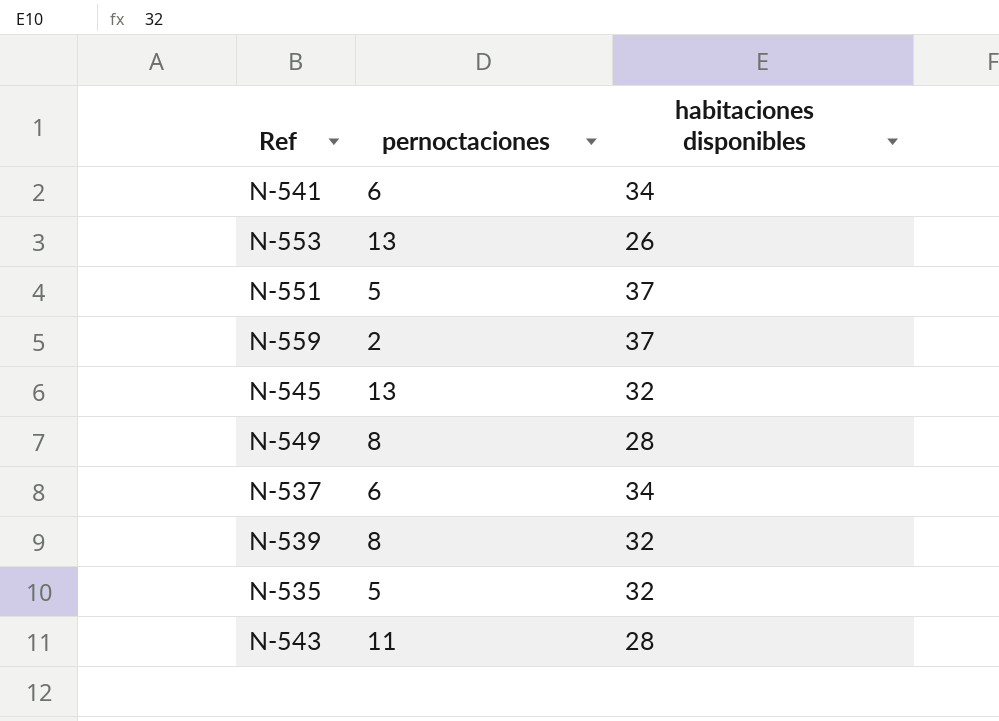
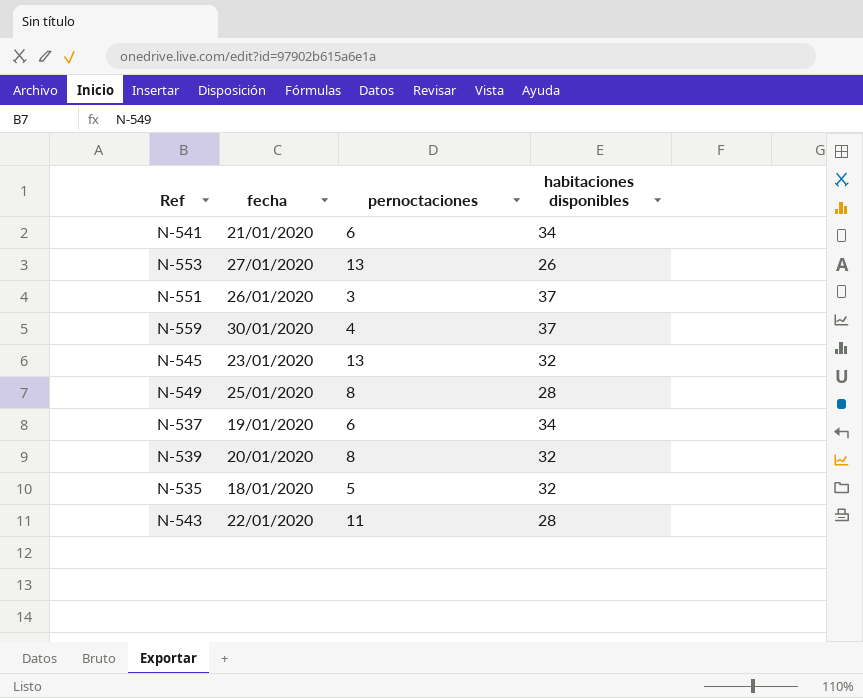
column fecha | position: none -> 2
N-551 | pernoctaciones: 5 -> 3
N-559 | pernoctaciones: 2 -> 4

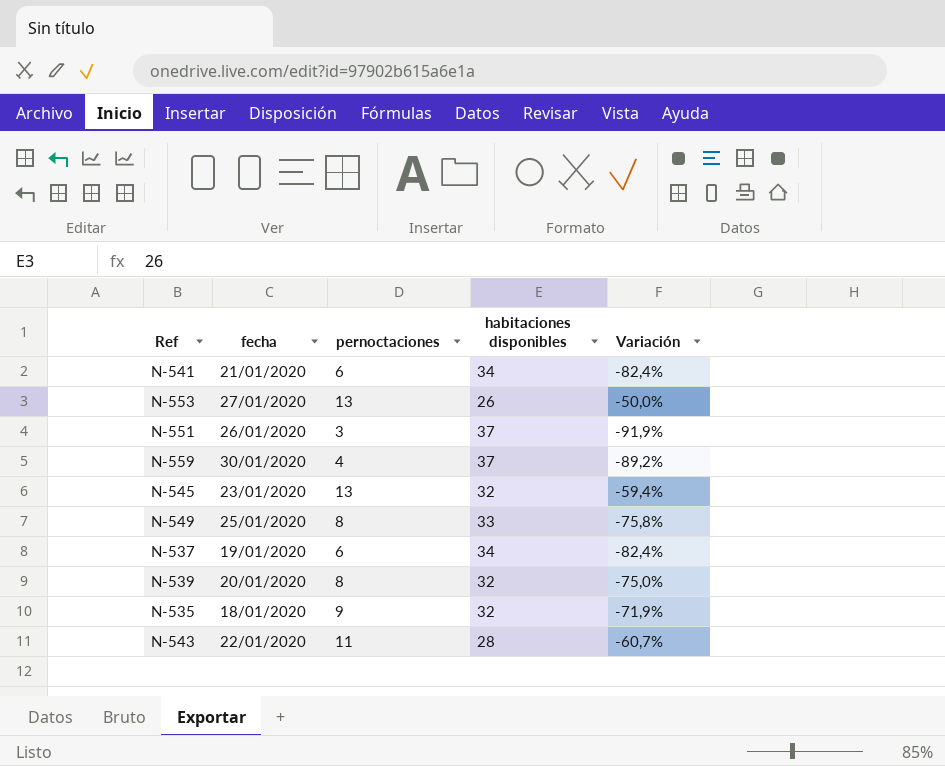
column Variación | formula: none -> ([pernoctaciones] - [habitaciones disponibles]) / [habitaciones disponibles]
N-549 | habitaciones disponibles: 28 -> 33
N-535 | pernoctaciones: 5 -> 9

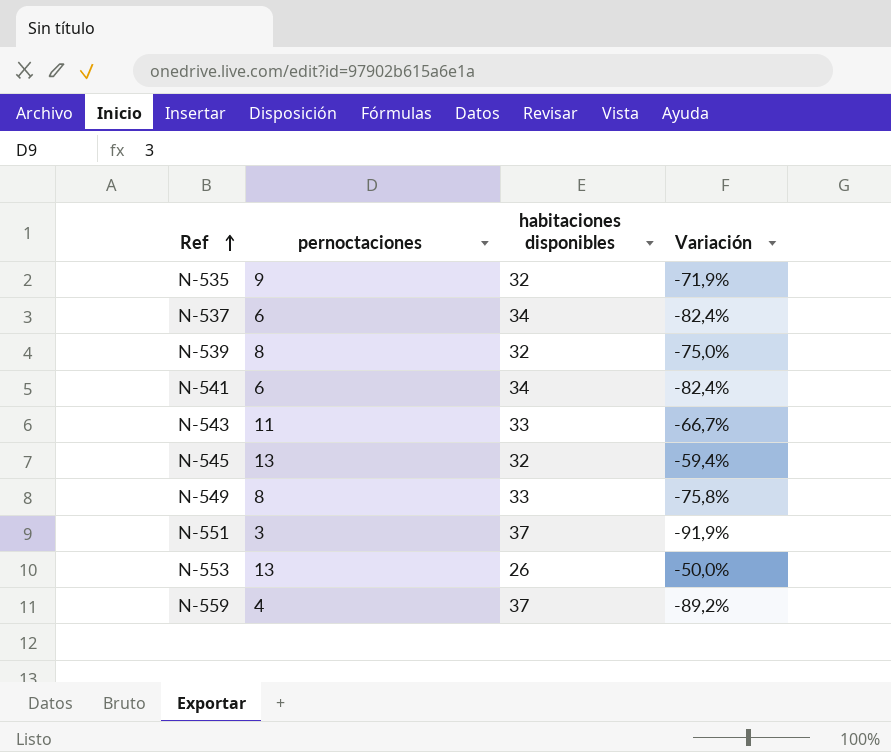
row order: none -> Ref ascending
column fecha | position: 2 -> none
N-543 | habitaciones disponibles: 28 -> 33
N-543 | Variación: -60,7% -> -66,7%

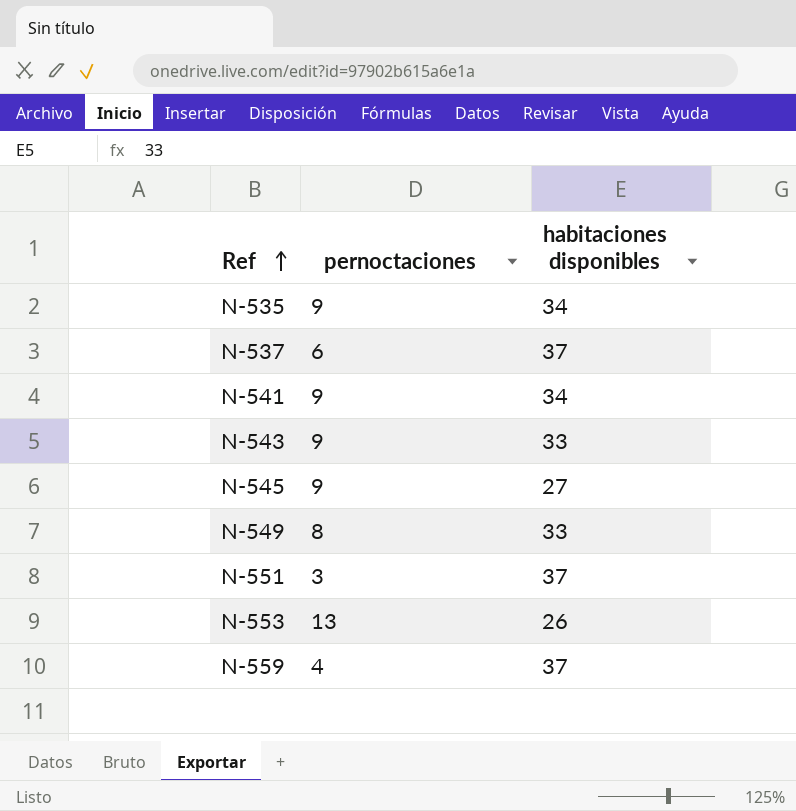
column Variación | formula: ([pernoctaciones] - [habitaciones disponibles]) / [habitaciones disponibles] -> none
row N-539: 8 | 32 | -75,0% -> none
N-535 | habitaciones disponibles: 32 -> 34
N-537 | habitaciones disponibles: 34 -> 37
N-541 | pernoctaciones: 6 -> 9
N-543 | pernoctaciones: 11 -> 9
N-545 | pernoctaciones: 13 -> 9
N-545 | habitaciones disponibles: 32 -> 27

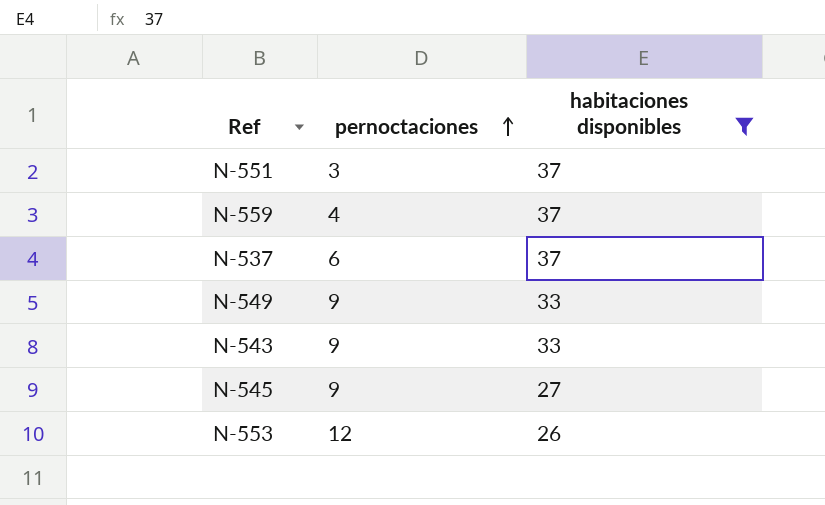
filter: none -> habitaciones disponibles != 34
row order: Ref ascending -> pernoctaciones ascending
N-549 | pernoctaciones: 8 -> 9
N-553 | pernoctaciones: 13 -> 12

